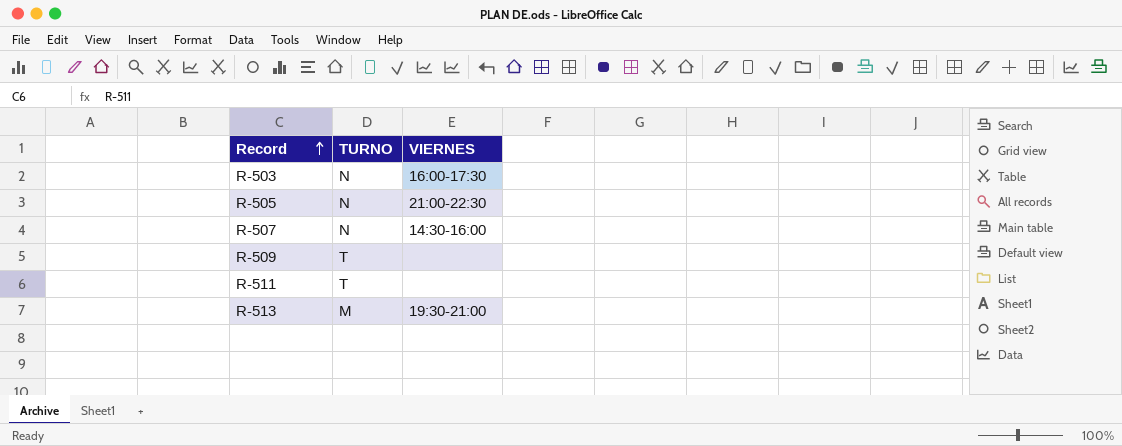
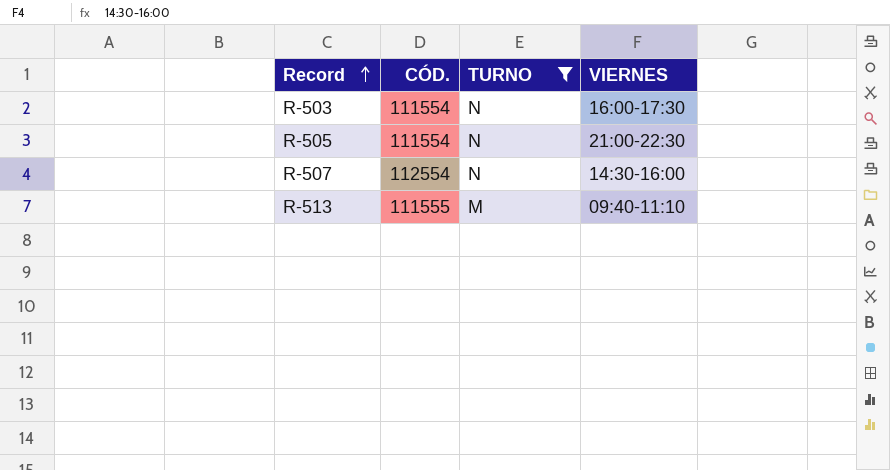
filter: none -> TURNO != T
column CÓD. | position: none -> 2
R-513 | VIERNES: 19:30-21:00 -> 09:40-11:10

